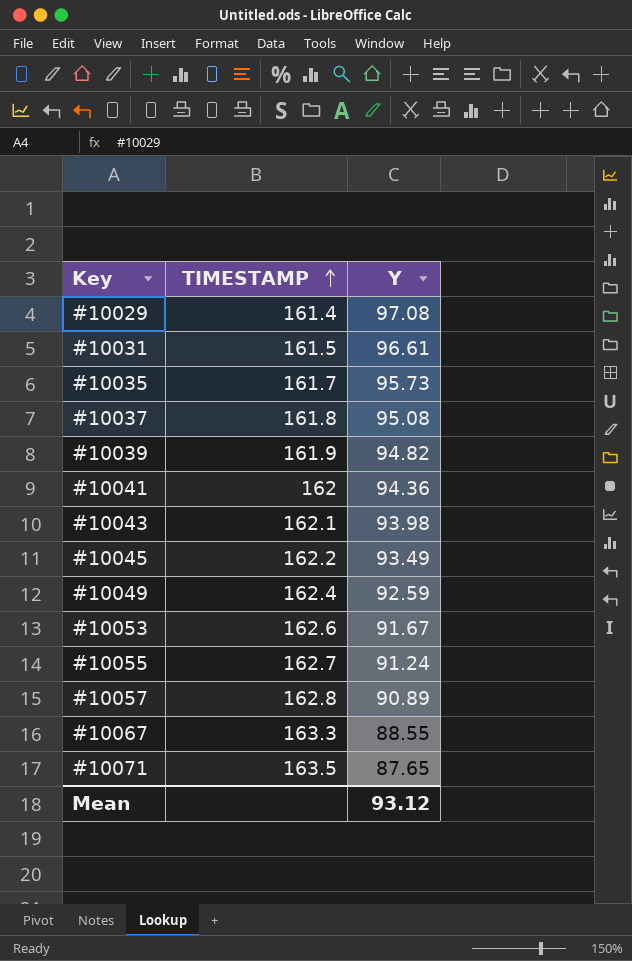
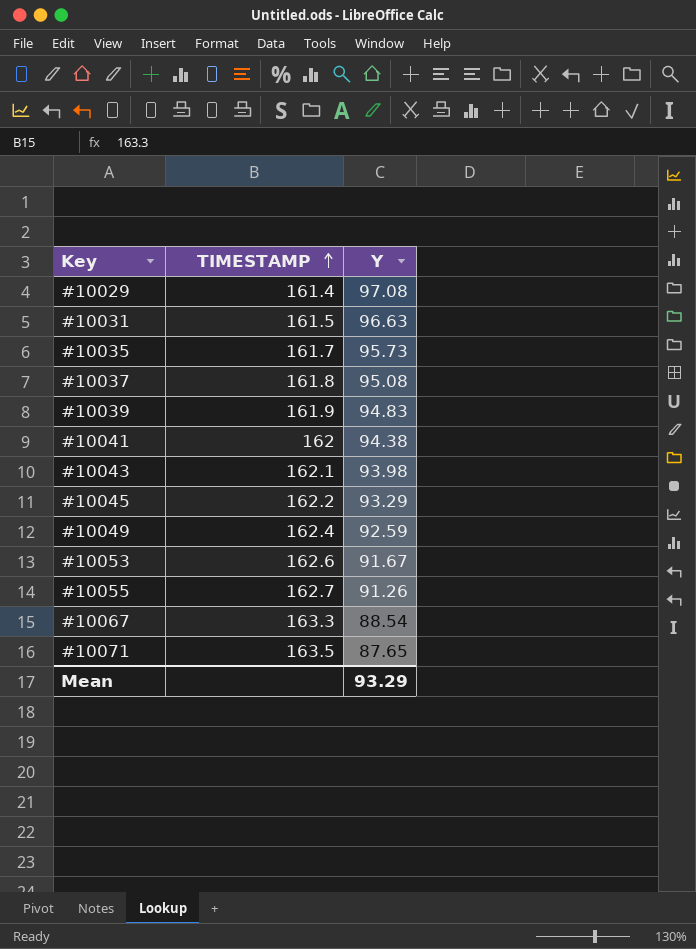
row #10057: 162.8 | 90.89 -> none
#10031 | Y: 96.61 -> 96.63
#10039 | Y: 94.82 -> 94.83
#10041 | Y: 94.36 -> 94.38
#10045 | Y: 93.49 -> 93.29
#10055 | Y: 91.24 -> 91.26
#10067 | Y: 88.55 -> 88.54
Mean | Y: 93.12 -> 93.29

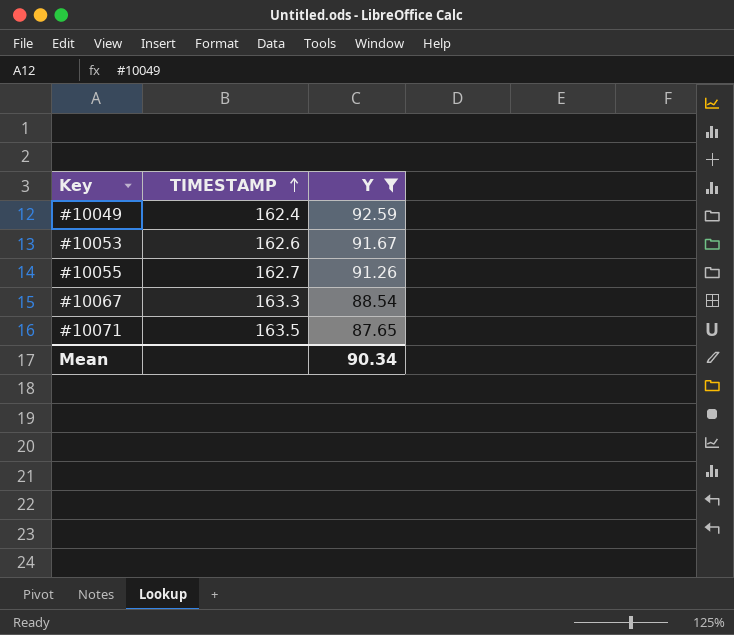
filter: none -> Y <= 92.59
Mean | Y: 93.29 -> 90.34

